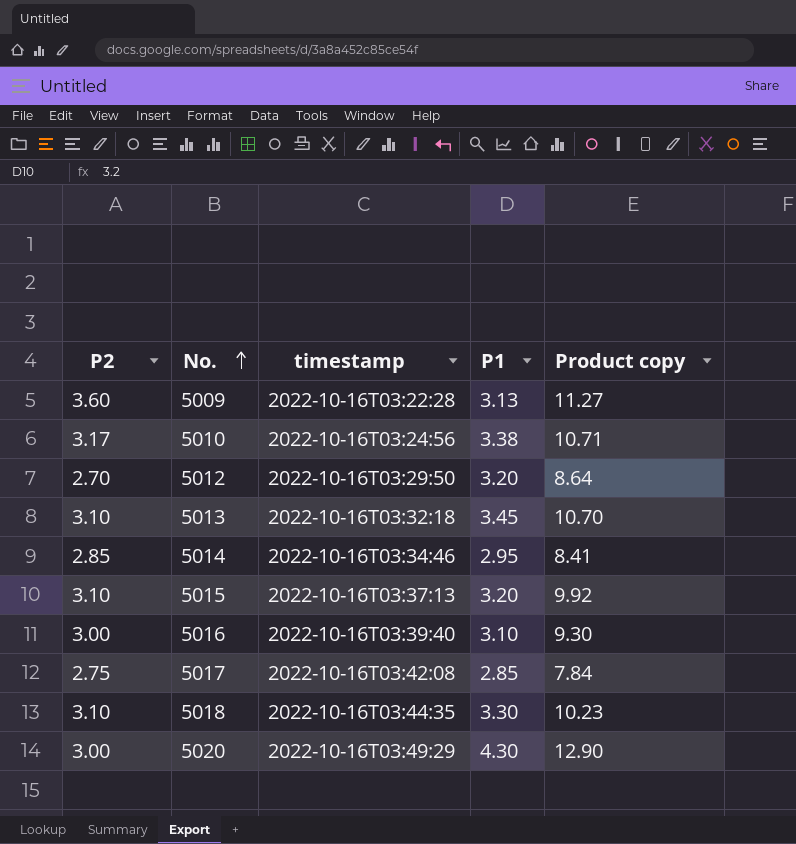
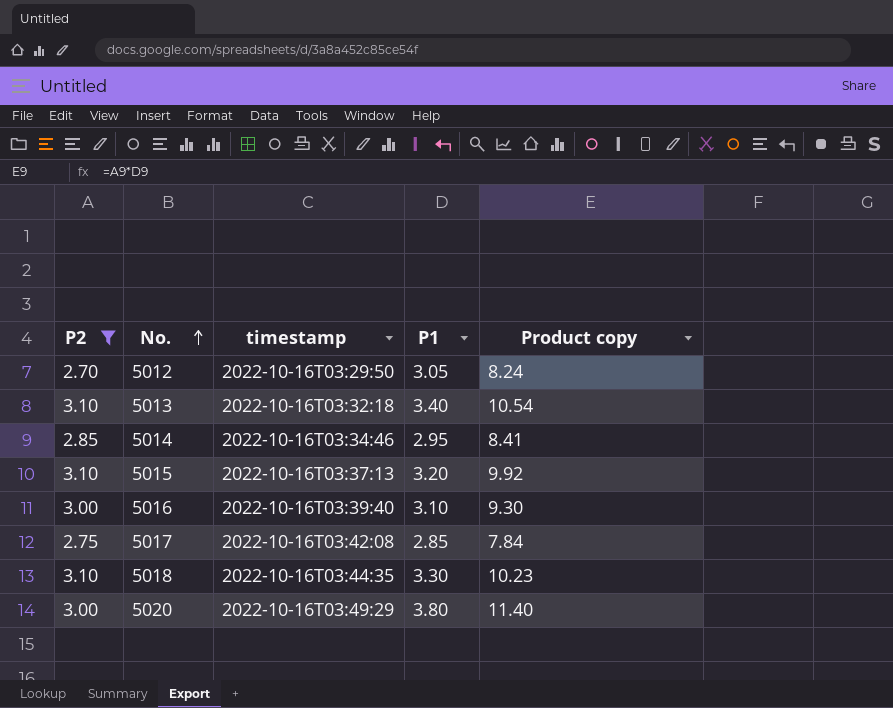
filter: none -> P2 <= 3.10
5012 | P1: 3.20 -> 3.05
5012 | Product copy: 8.64 -> 8.24
5013 | P1: 3.45 -> 3.40
5013 | Product copy: 10.70 -> 10.54
5020 | P1: 4.30 -> 3.80
5020 | Product copy: 12.90 -> 11.40

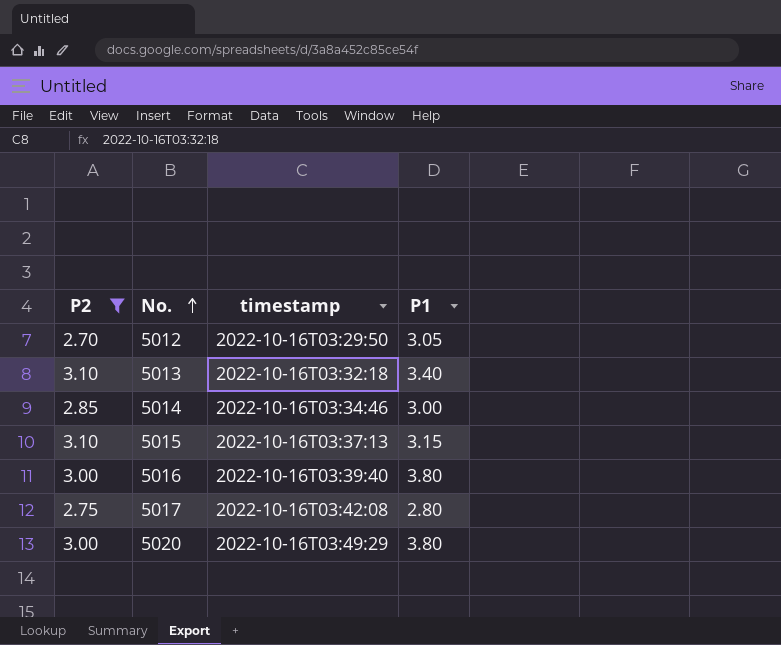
column Product copy | formula: [P2] * [P1] -> none
row 5018: 3.10 | 2022-10-16T03:44:35 | 3.30 | 10.23 -> none
5014 | P1: 2.95 -> 3.00
5015 | P1: 3.20 -> 3.15
5016 | P1: 3.10 -> 3.80
5017 | P1: 2.85 -> 2.80

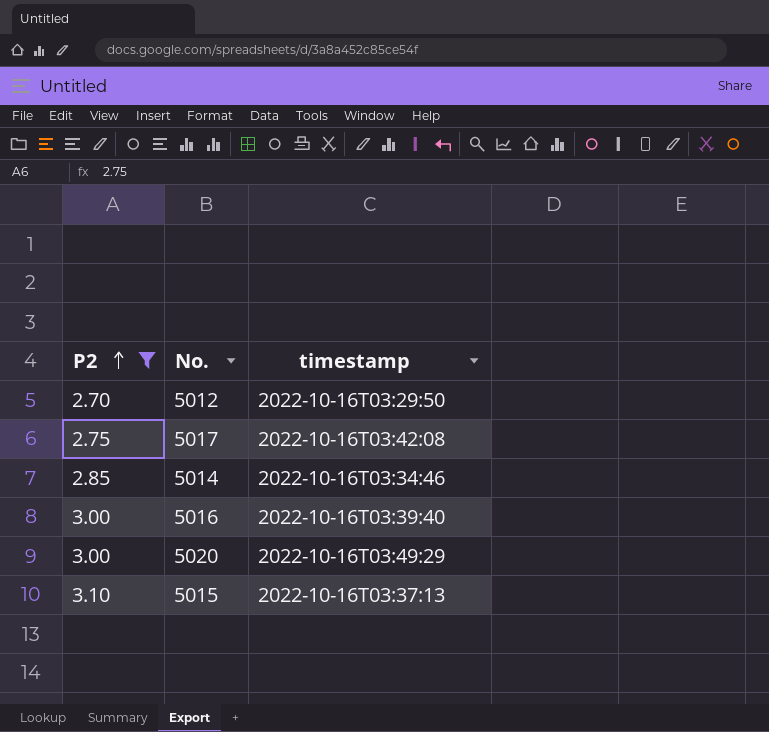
row order: No. ascending -> P2 ascending
column P1 | position: 4 -> none
row 5013: 3.10 | 2022-10-16T03:32:18 | 3.40 -> none

